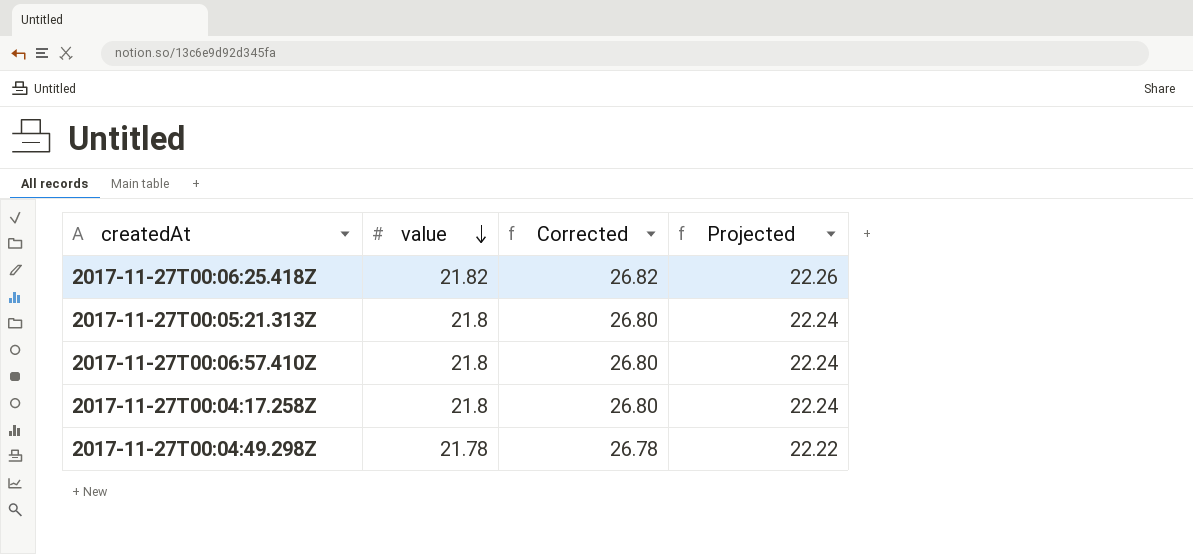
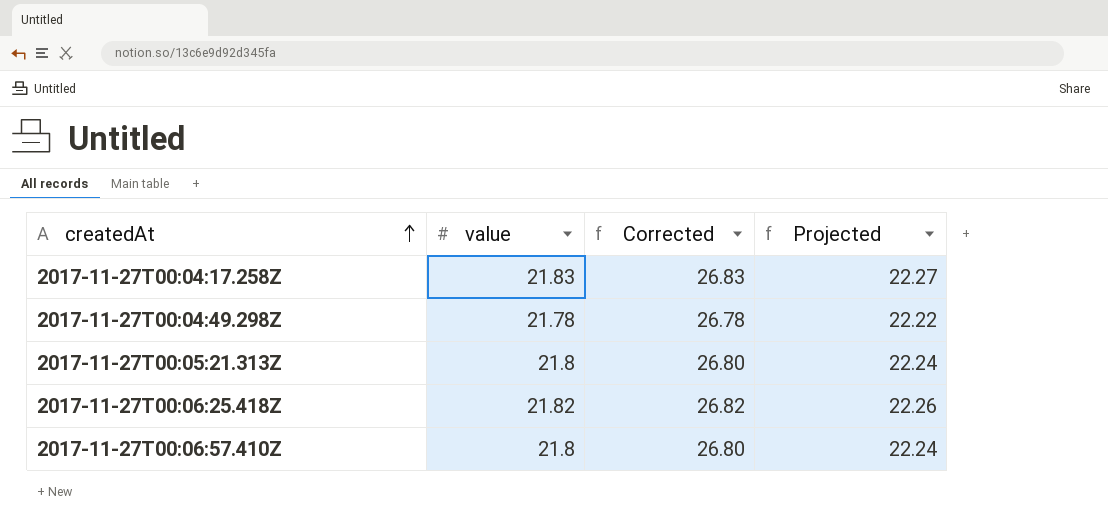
row order: value descending -> createdAt ascending
2017-11-27T00:04:17.258Z | value: 21.8 -> 21.83
2017-11-27T00:04:17.258Z | Corrected: 26.80 -> 26.83
2017-11-27T00:04:17.258Z | Projected: 22.24 -> 22.27

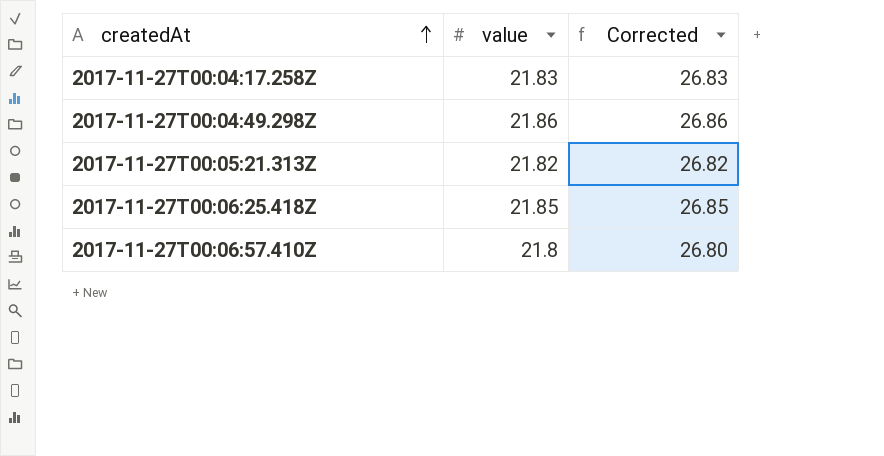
column Projected | formula: [value] * 1.02 -> none
2017-11-27T00:04:49.298Z | value: 21.78 -> 21.86
2017-11-27T00:04:49.298Z | Corrected: 26.78 -> 26.86
2017-11-27T00:05:21.313Z | value: 21.8 -> 21.82
2017-11-27T00:05:21.313Z | Corrected: 26.80 -> 26.82
2017-11-27T00:06:25.418Z | value: 21.82 -> 21.85
2017-11-27T00:06:25.418Z | Corrected: 26.82 -> 26.85

